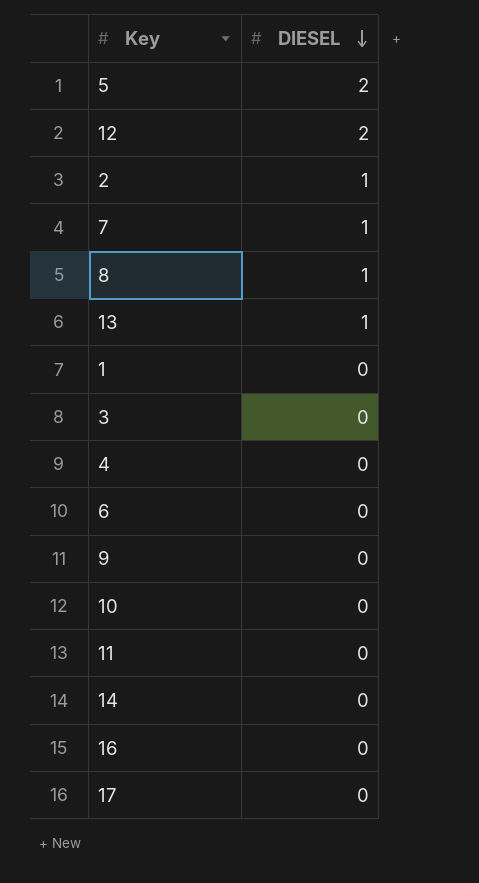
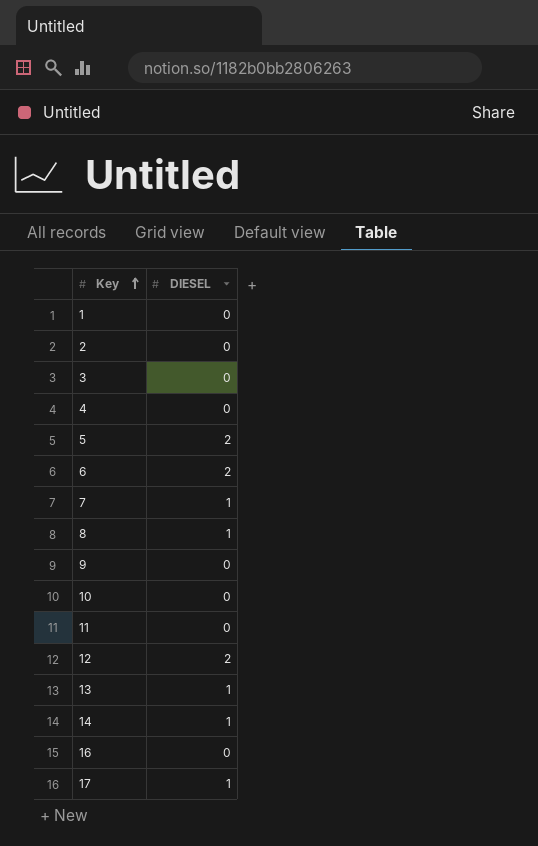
row order: DIESEL descending -> Key ascending
2 | DIESEL: 1 -> 0
6 | DIESEL: 0 -> 2
14 | DIESEL: 0 -> 1
17 | DIESEL: 0 -> 1

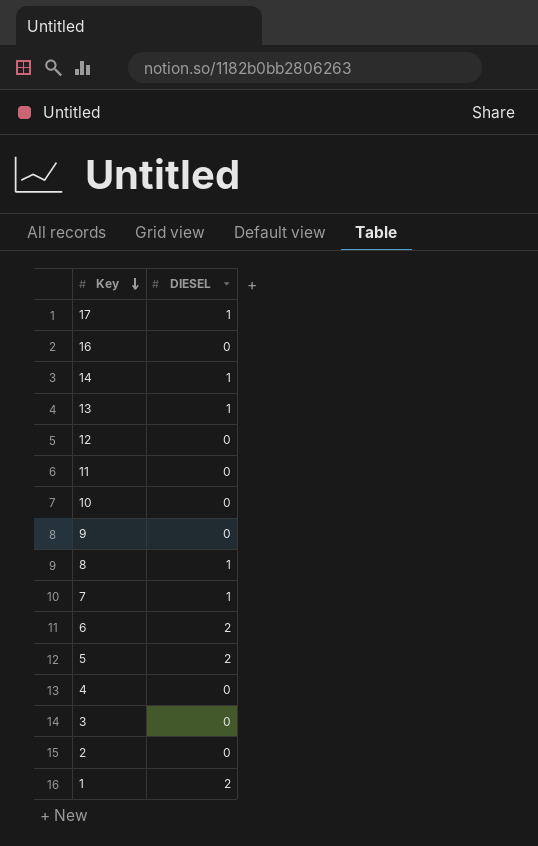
row order: Key ascending -> Key descending
12 | DIESEL: 2 -> 0
1 | DIESEL: 0 -> 2

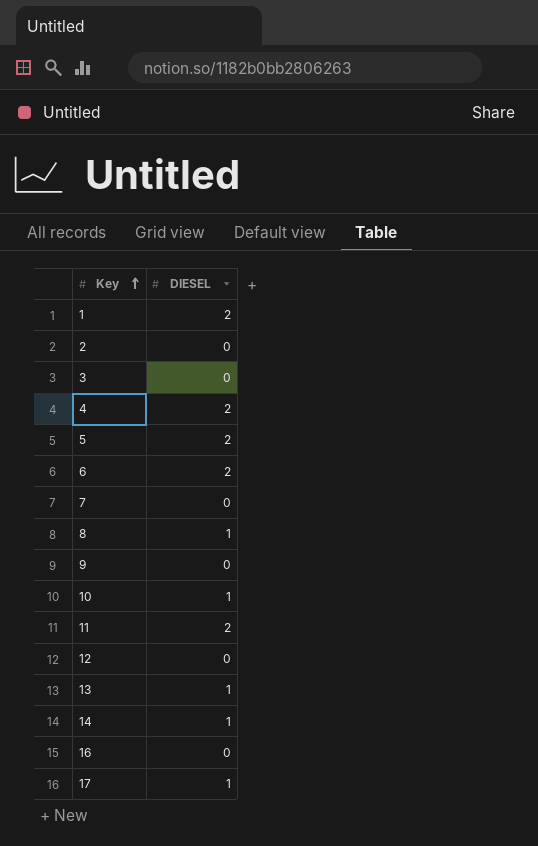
row order: Key descending -> Key ascending
4 | DIESEL: 0 -> 2
7 | DIESEL: 1 -> 0
10 | DIESEL: 0 -> 1
11 | DIESEL: 0 -> 2

